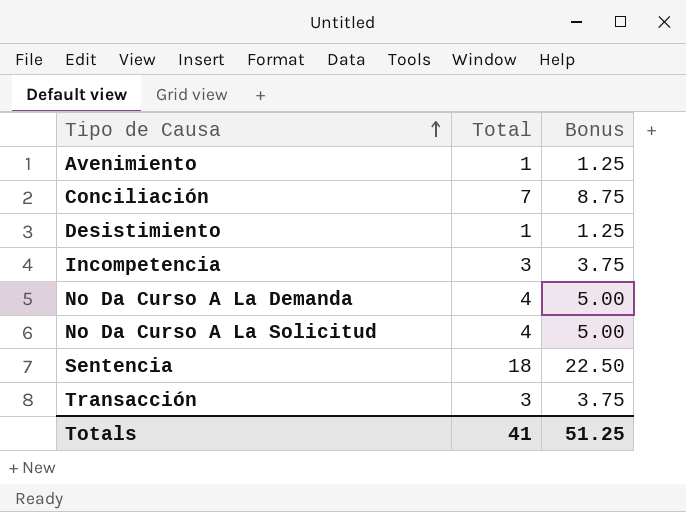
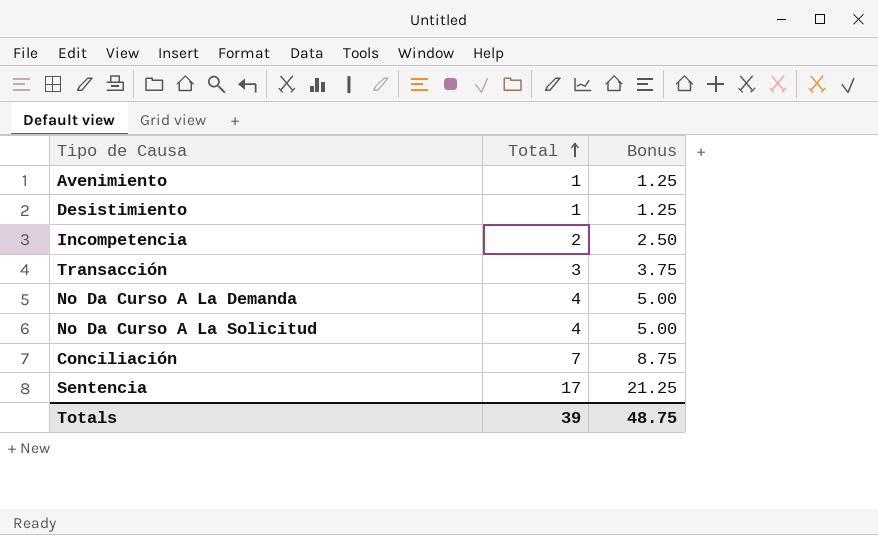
row order: Tipo de Causa ascending -> Total ascending
Incompetencia | Total: 3 -> 2
Incompetencia | Bonus: 3.75 -> 2.50
Sentencia | Total: 18 -> 17
Sentencia | Bonus: 22.50 -> 21.25
Totals | Total: 41 -> 39
Totals | Bonus: 51.25 -> 48.75

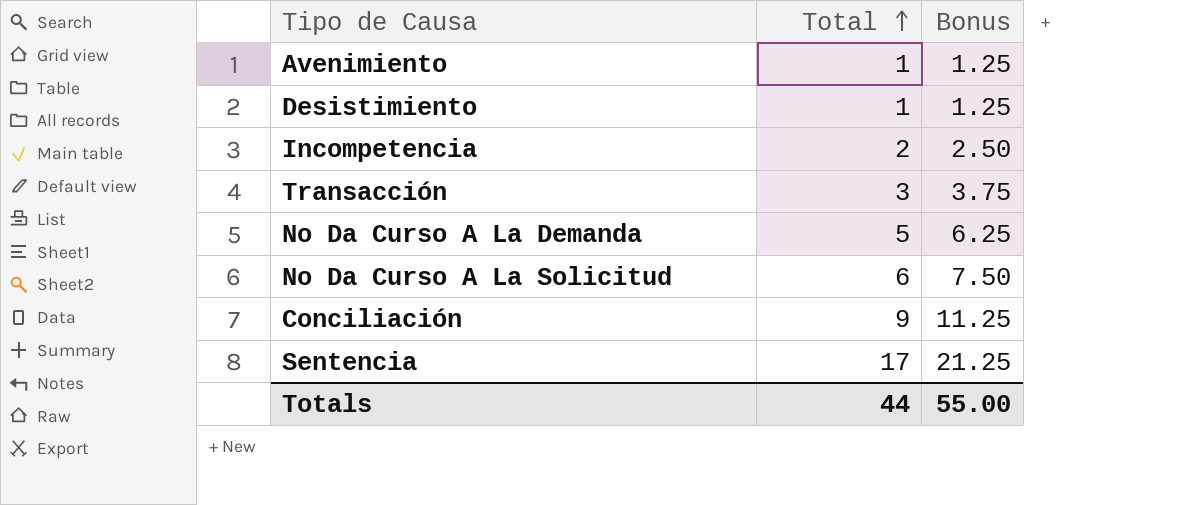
No Da Curso A La Demanda | Total: 4 -> 5
No Da Curso A La Demanda | Bonus: 5.00 -> 6.25
No Da Curso A La Solicitud | Total: 4 -> 6
No Da Curso A La Solicitud | Bonus: 5.00 -> 7.50
Conciliación | Total: 7 -> 9
Conciliación | Bonus: 8.75 -> 11.25
Totals | Total: 39 -> 44
Totals | Bonus: 48.75 -> 55.00

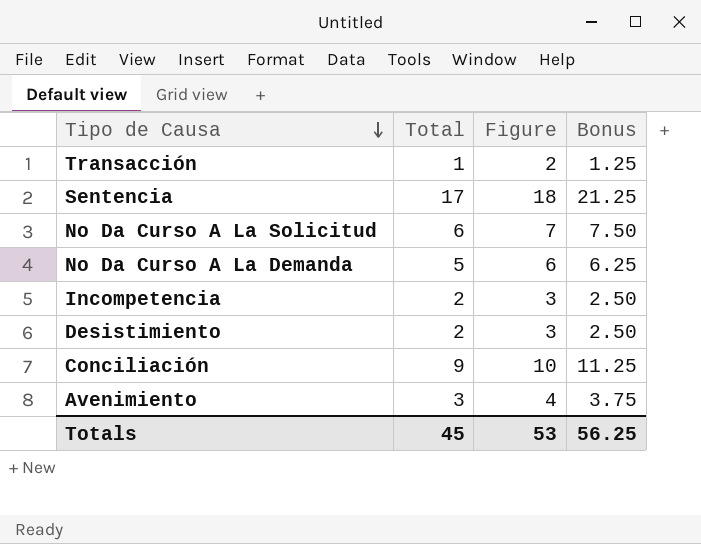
row order: Total ascending -> Tipo de Causa descending
column Figure | formula: none -> [Total] + 1
Transacción | Total: 3 -> 1
Transacción | Bonus: 3.75 -> 1.25
Desistimiento | Total: 1 -> 2
Desistimiento | Bonus: 1.25 -> 2.50
Avenimiento | Total: 1 -> 3
Avenimiento | Bonus: 1.25 -> 3.75
Totals | Total: 44 -> 45
Totals | Bonus: 55.00 -> 56.25

